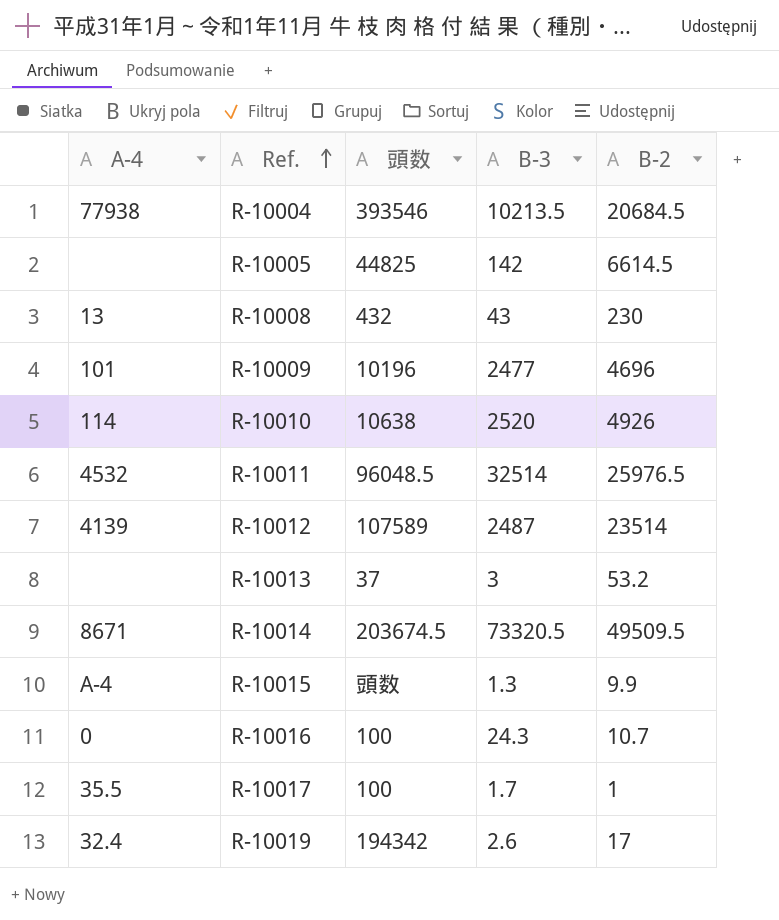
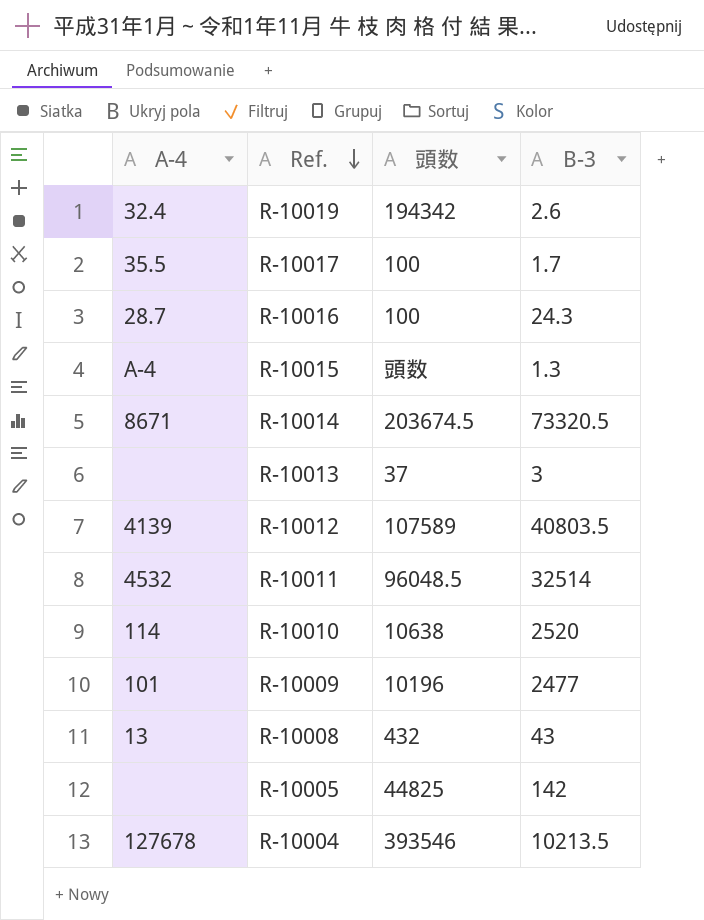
row order: Ref. ascending -> Ref. descending
column B-2 | position: 5 -> none
R-10016 | A-4: 0 -> 28.7
R-10012 | B-3: 2487 -> 40803.5
R-10004 | A-4: 77938 -> 127678

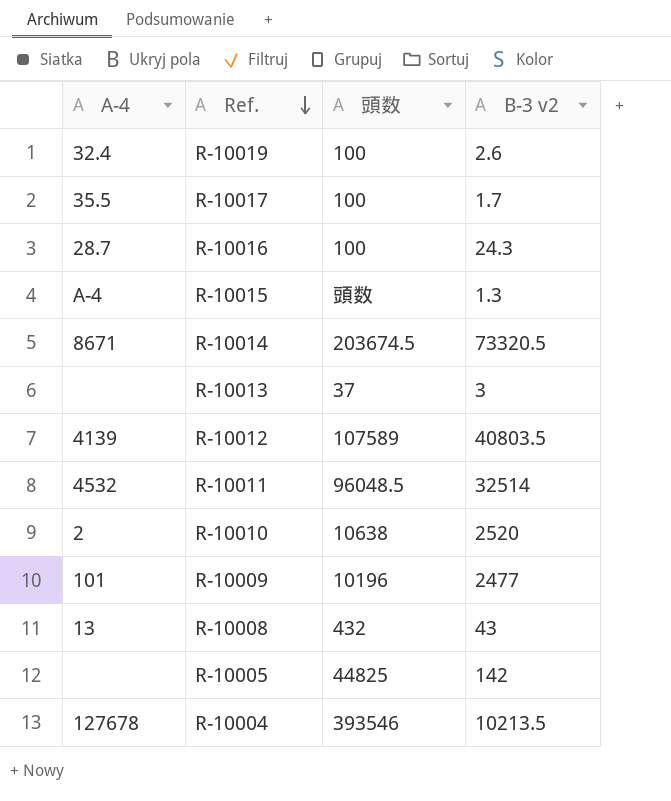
column name: B-3 -> B-3 v2
R-10019 | 頭数: 194342 -> 100
R-10010 | A-4: 114 -> 2

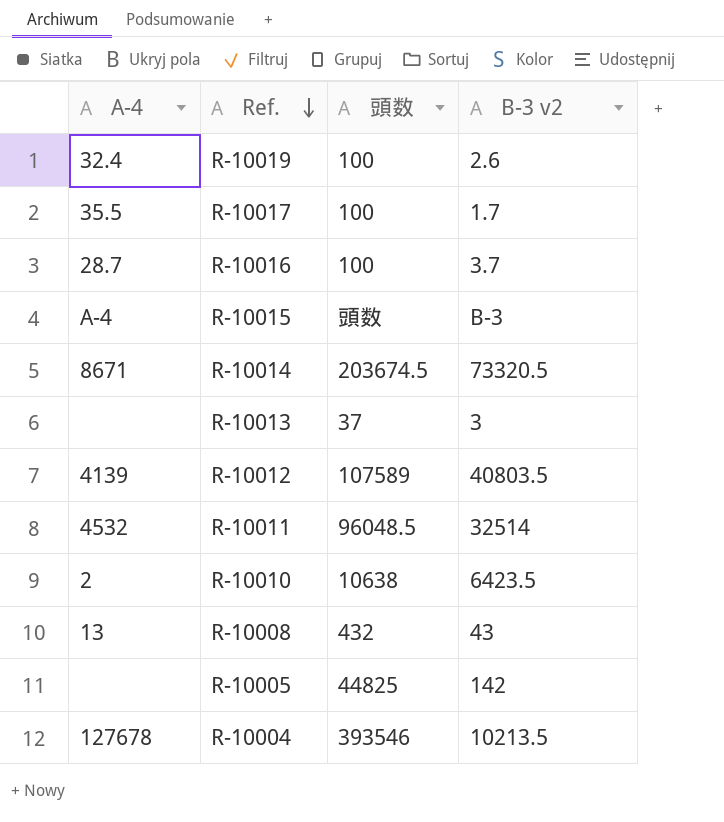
row R-10009: 101 | 10196 | 2477 -> none
R-10016 | B-3 v2: 24.3 -> 3.7
R-10015 | B-3 v2: 1.3 -> B-3
R-10010 | B-3 v2: 2520 -> 6423.5

